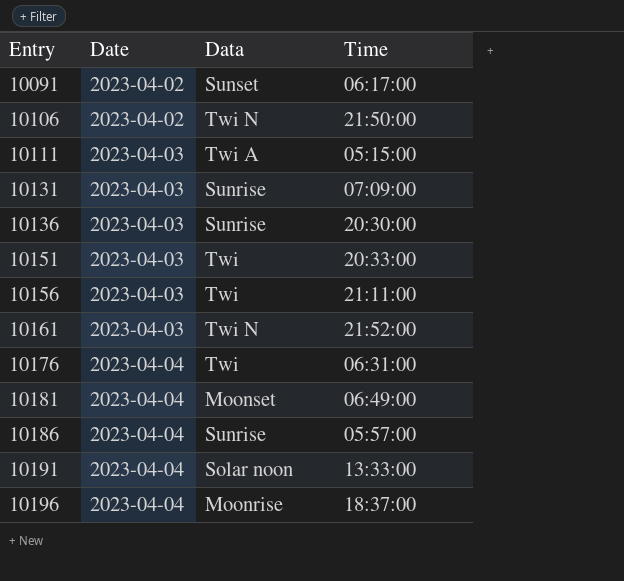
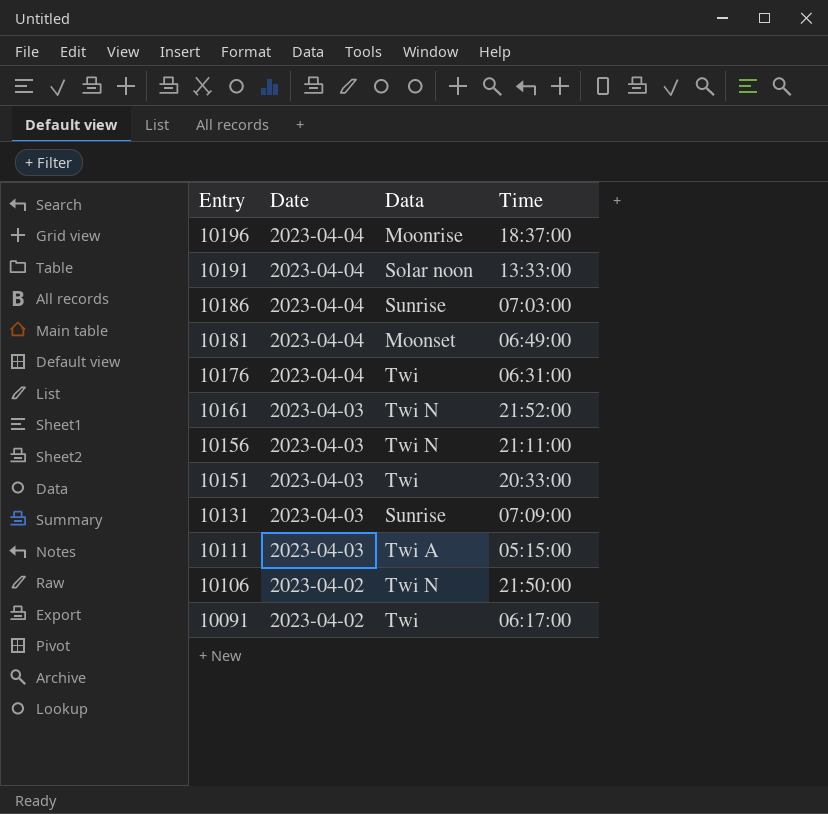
row order: Entry ascending -> Entry descending
row 10136: 2023-04-03 | Sunrise | 20:30:00 -> none
10186 | Time: 05:57:00 -> 07:03:00
10156 | Data: Twi -> Twi N
10091 | Data: Sunset -> Twi

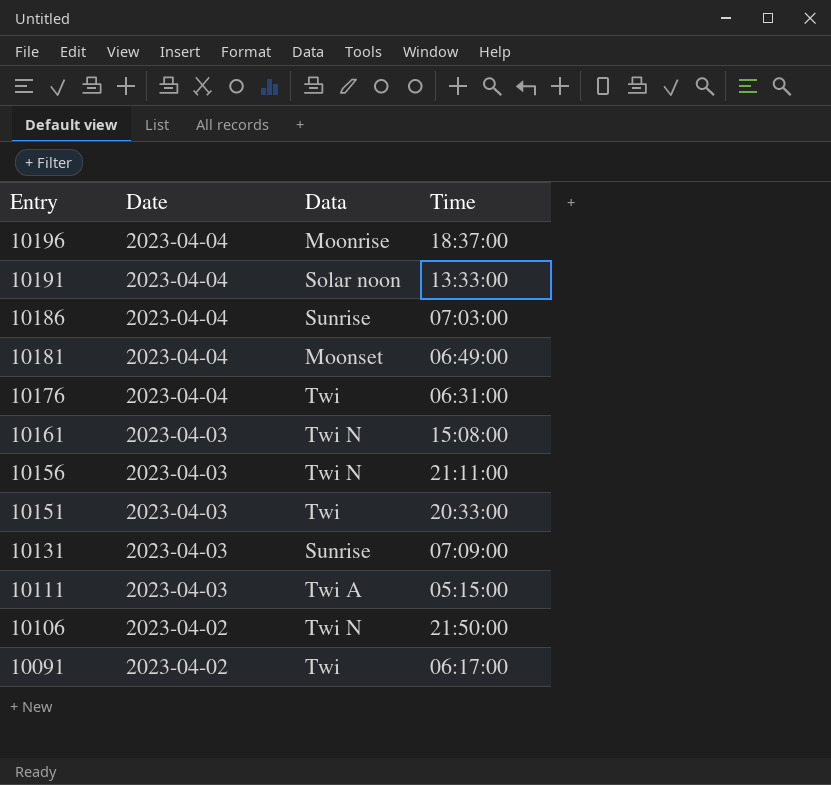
10161 | Time: 21:52:00 -> 15:08:00

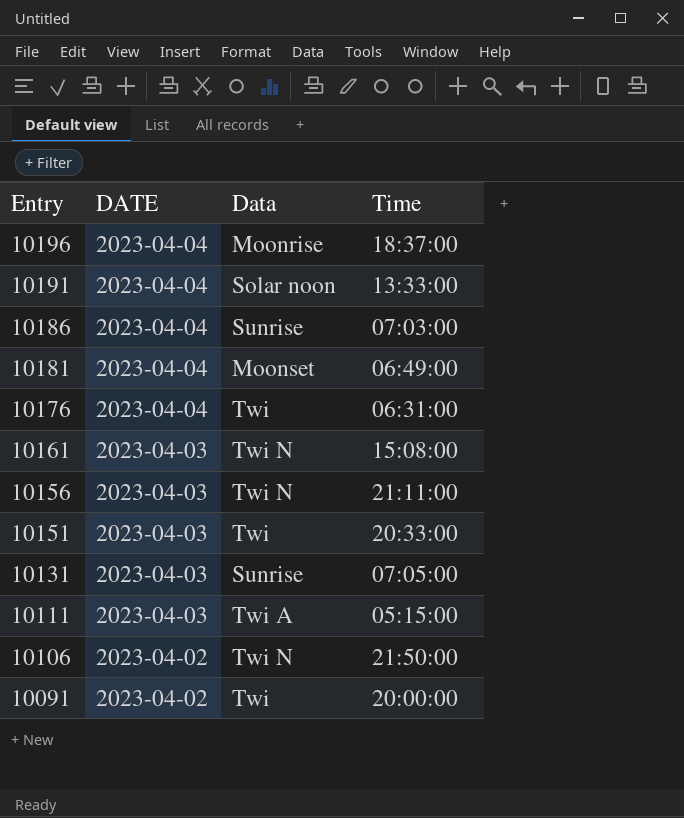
column name: Date -> DATE
10131 | Time: 07:09:00 -> 07:05:00
10091 | Time: 06:17:00 -> 20:00:00

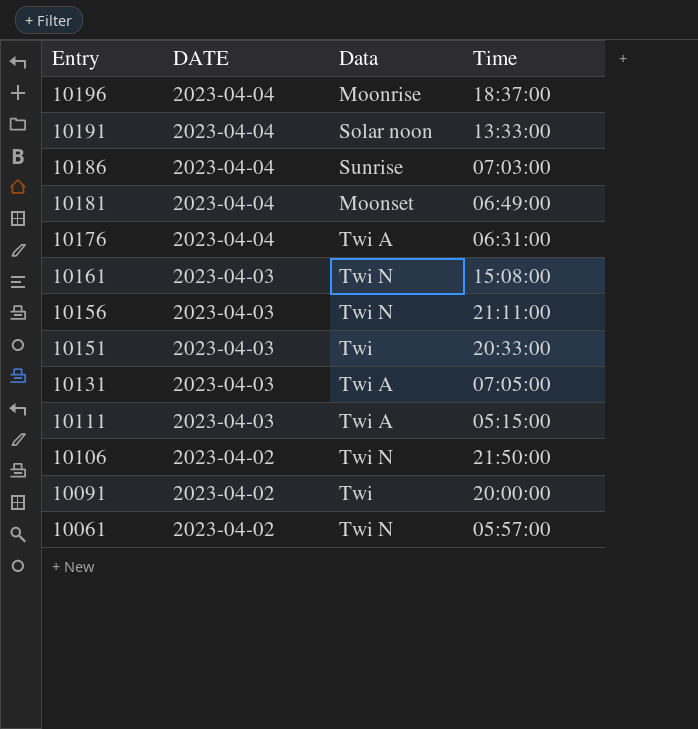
10176 | Data: Twi -> Twi A
10131 | Data: Sunrise -> Twi A
row 10061: none -> 2023-04-02 | Twi N | 05:57:00

